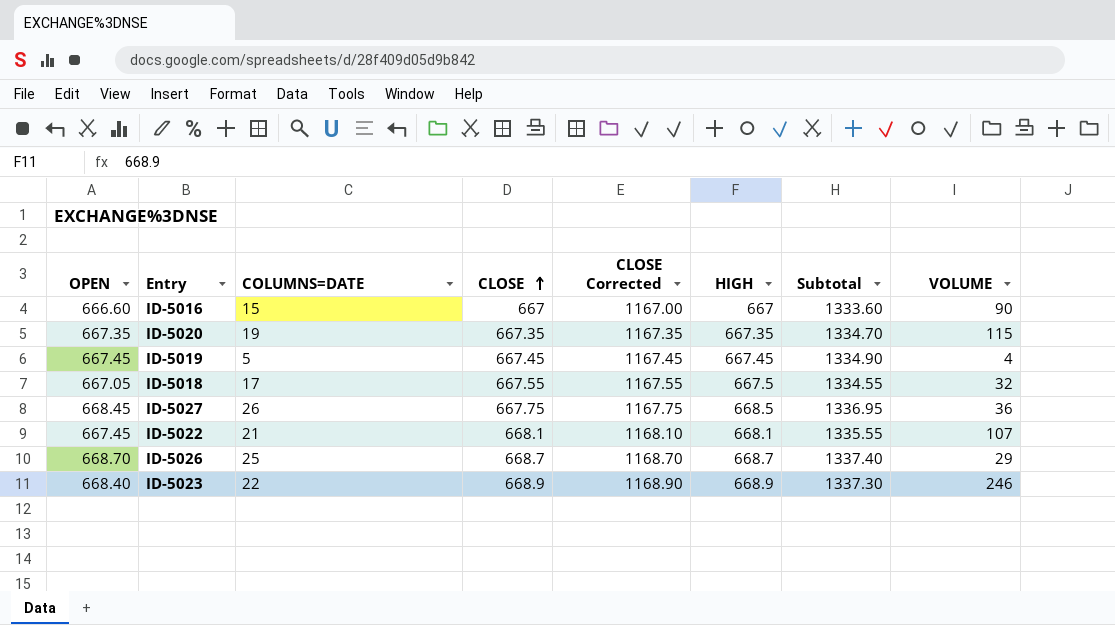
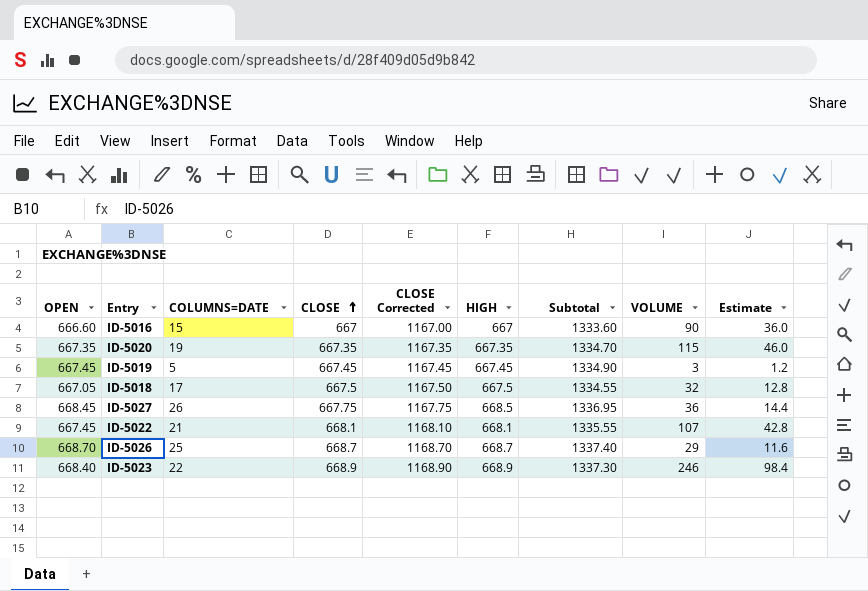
column Estimate | formula: none -> [VOLUME] * 0.4
ID-5019 | VOLUME: 4 -> 3
ID-5018 | CLOSE: 667.55 -> 667.5
ID-5018 | CLOSE Corrected: 1167.55 -> 1167.50

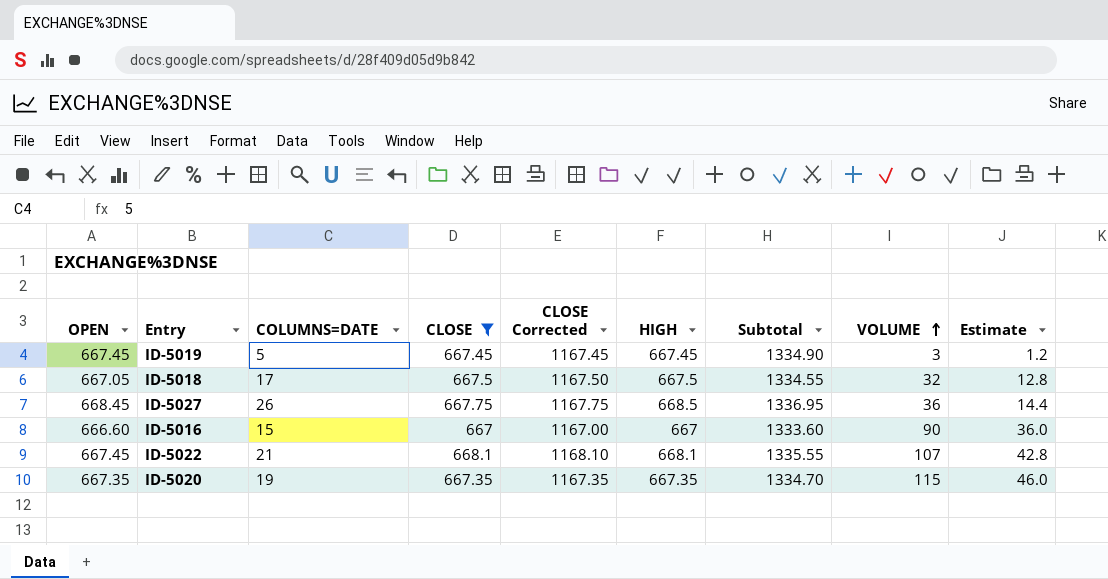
filter: none -> CLOSE <= 668.1
row order: CLOSE ascending -> VOLUME ascending

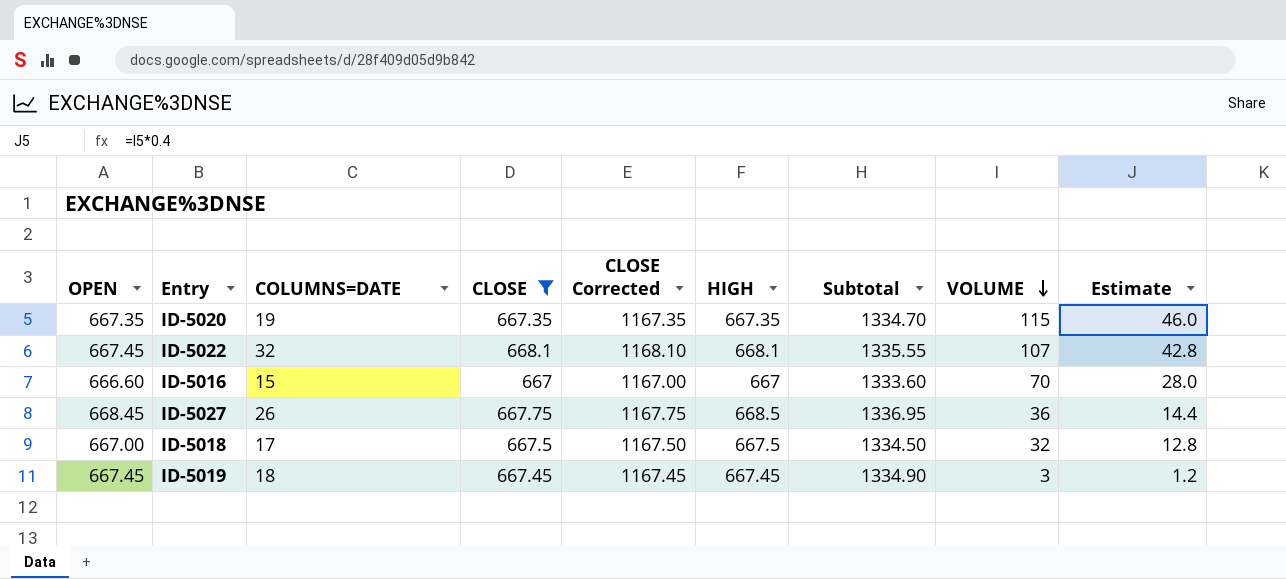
row order: VOLUME ascending -> VOLUME descending
ID-5022 | COLUMNS=DATE: 21 -> 32
ID-5016 | VOLUME: 90 -> 70
ID-5016 | Estimate: 36.0 -> 28.0
ID-5018 | OPEN: 667.05 -> 667.00
ID-5018 | Subtotal: 1334.55 -> 1334.50
ID-5019 | COLUMNS=DATE: 5 -> 18

